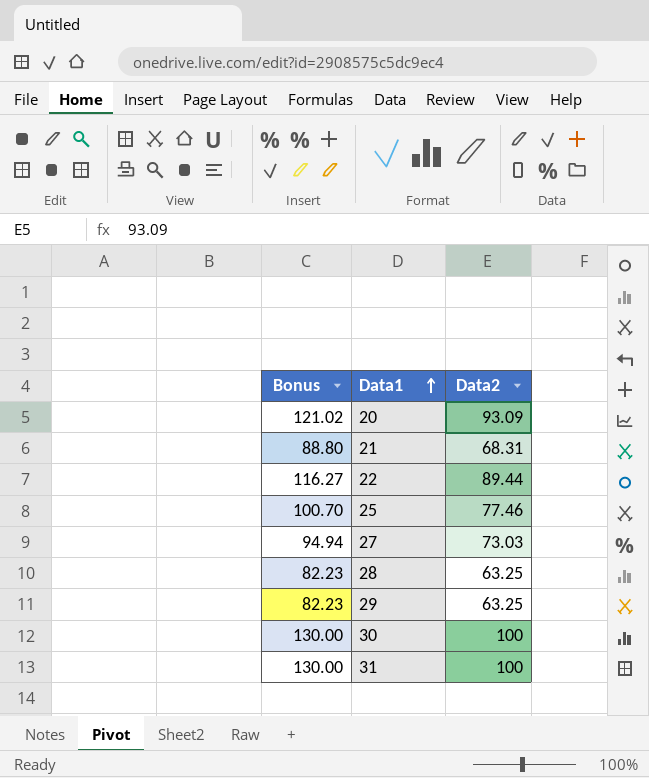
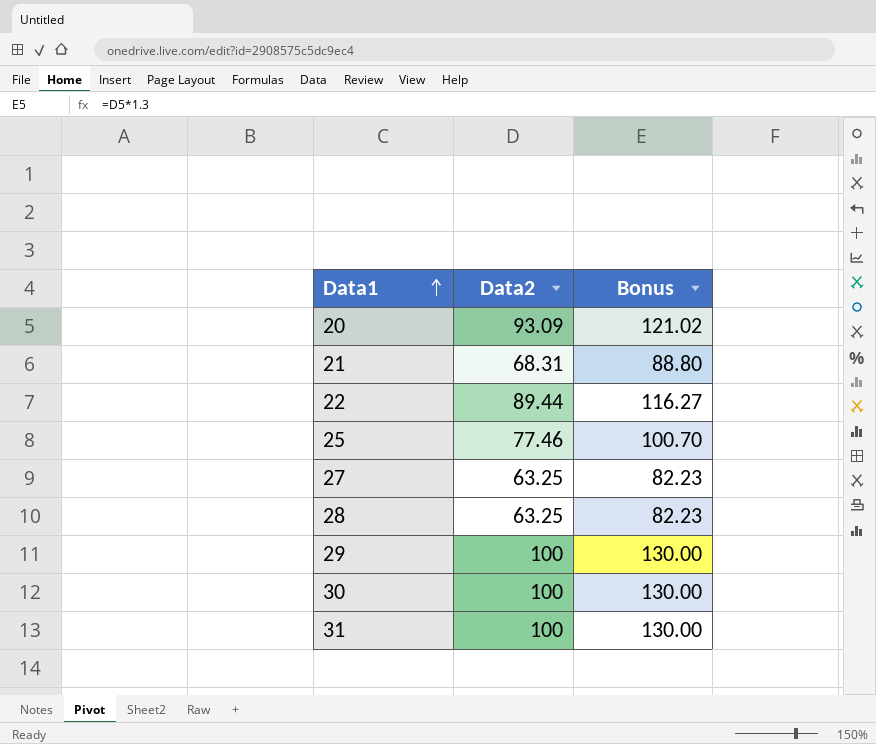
column Bonus | position: 1 -> 3
27 | Data2: 73.03 -> 63.25
27 | Bonus: 94.94 -> 82.23
29 | Data2: 63.25 -> 100
29 | Bonus: 82.23 -> 130.00

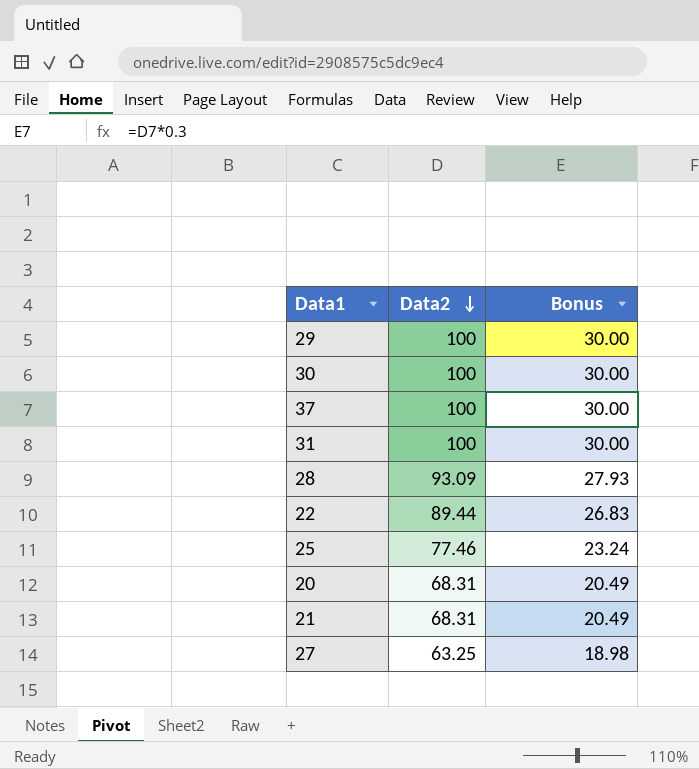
row order: Data1 ascending -> Data2 descending
column Bonus | formula: [Data2] * 1.3 -> [Data2] * 0.3
row 37: none -> 100 | 30.00
28 | Data2: 63.25 -> 93.09
20 | Data2: 93.09 -> 68.31

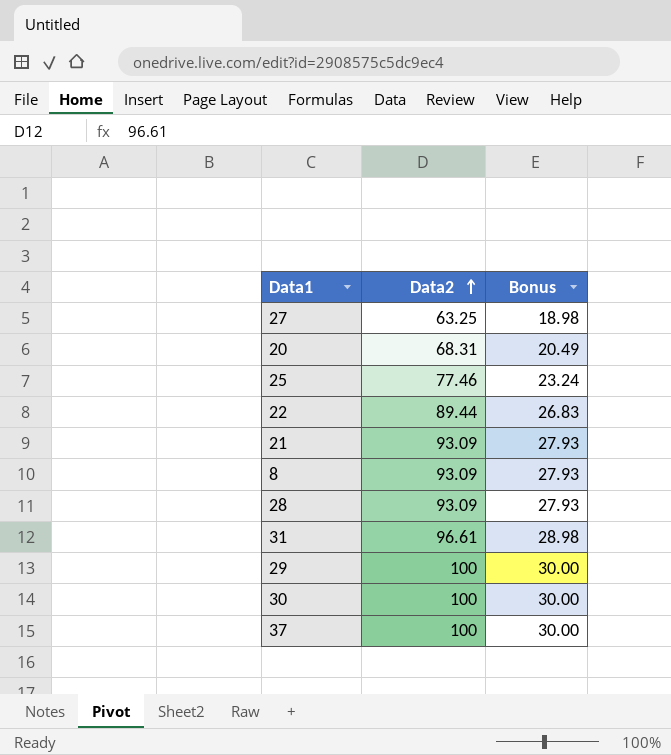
row order: Data2 descending -> Data2 ascending
21 | Data2: 68.31 -> 93.09
21 | Bonus: 20.49 -> 27.93
row 8: none -> 93.09 | 27.93
31 | Data2: 100 -> 96.61
31 | Bonus: 30.00 -> 28.98

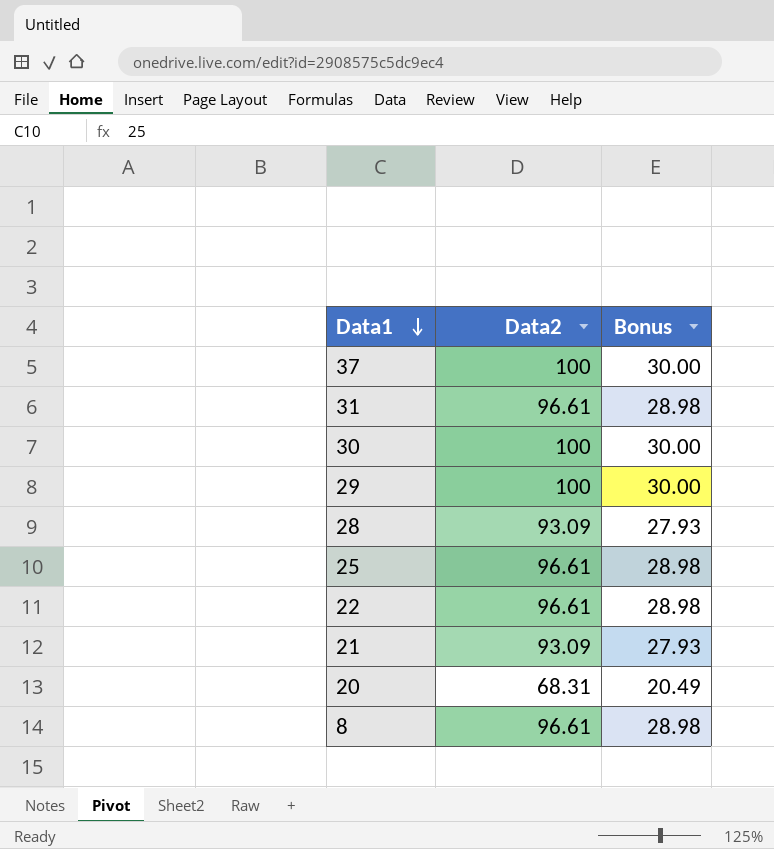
row order: Data2 ascending -> Data1 descending
row 27: 63.25 | 18.98 -> none
25 | Data2: 77.46 -> 96.61
25 | Bonus: 23.24 -> 28.98
22 | Data2: 89.44 -> 96.61
22 | Bonus: 26.83 -> 28.98
8 | Data2: 93.09 -> 96.61
8 | Bonus: 27.93 -> 28.98

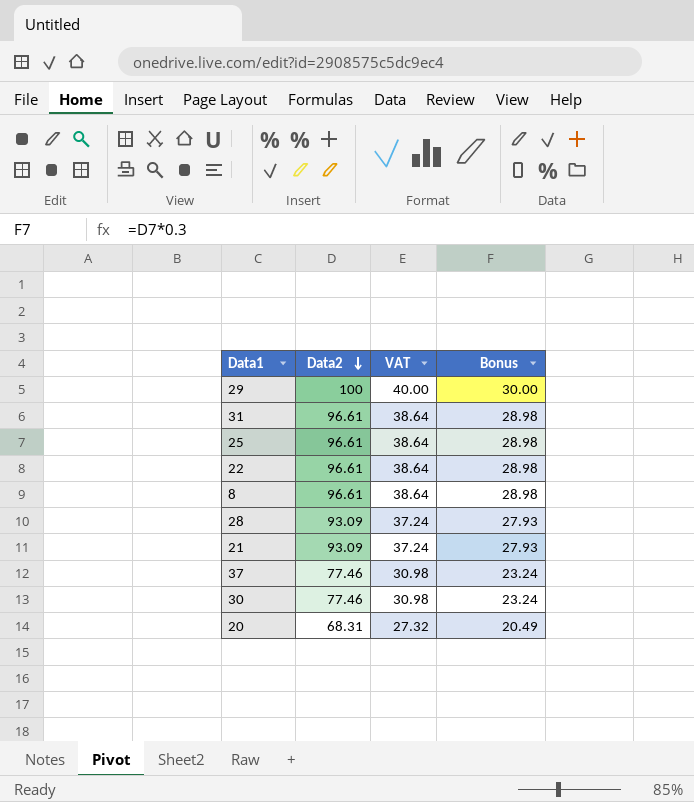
row order: Data1 descending -> Data2 descending
column VAT | formula: none -> [Data2] * 0.4
37 | Data2: 100 -> 77.46
37 | Bonus: 30.00 -> 23.24
30 | Data2: 100 -> 77.46
30 | Bonus: 30.00 -> 23.24

